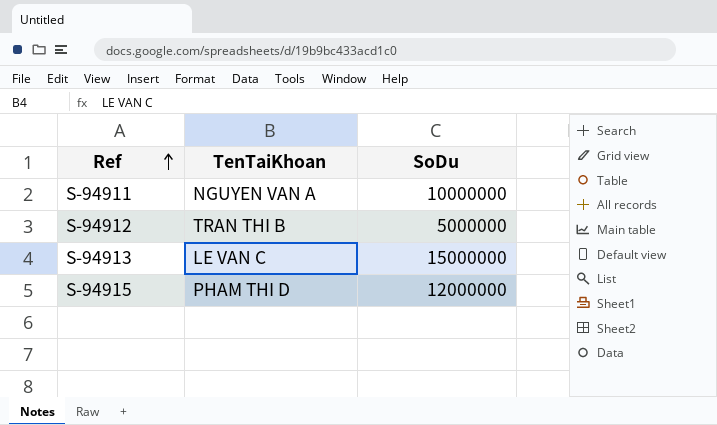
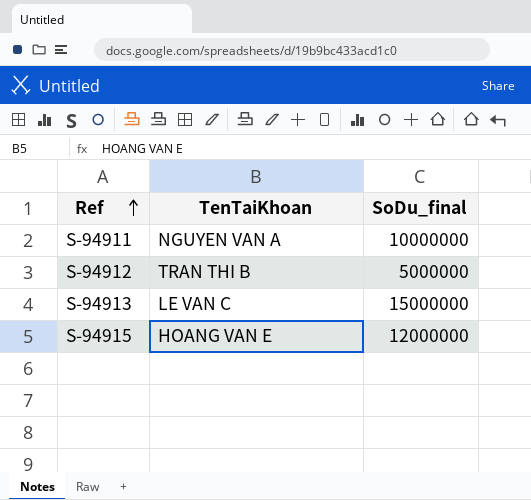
column name: SoDu -> SoDu_final
S-94915 | TenTaiKhoan: PHAM THI D -> HOANG VAN E

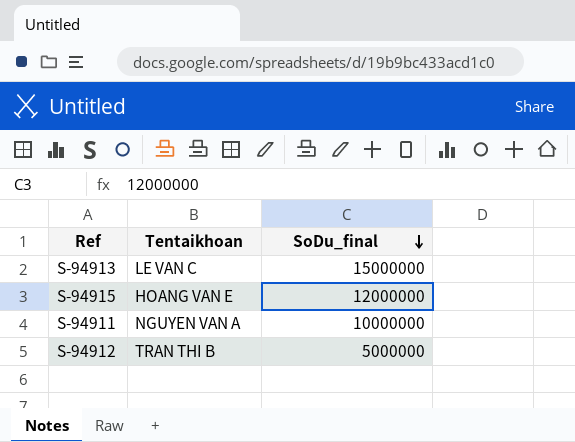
row order: Ref ascending -> SoDu_final descending
column name: TenTaiKhoan -> Tentaikhoan

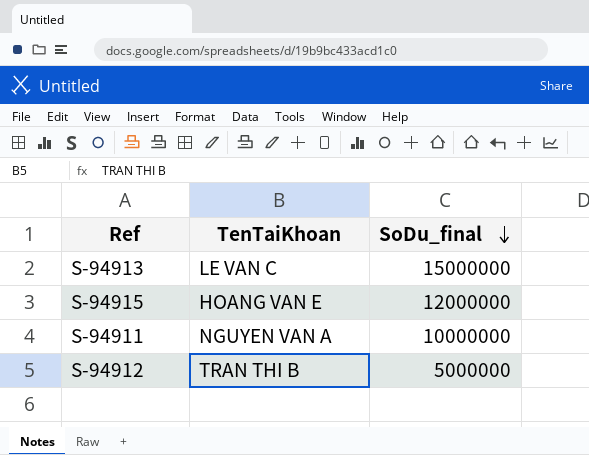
column name: Tentaikhoan -> TenTaiKhoan

